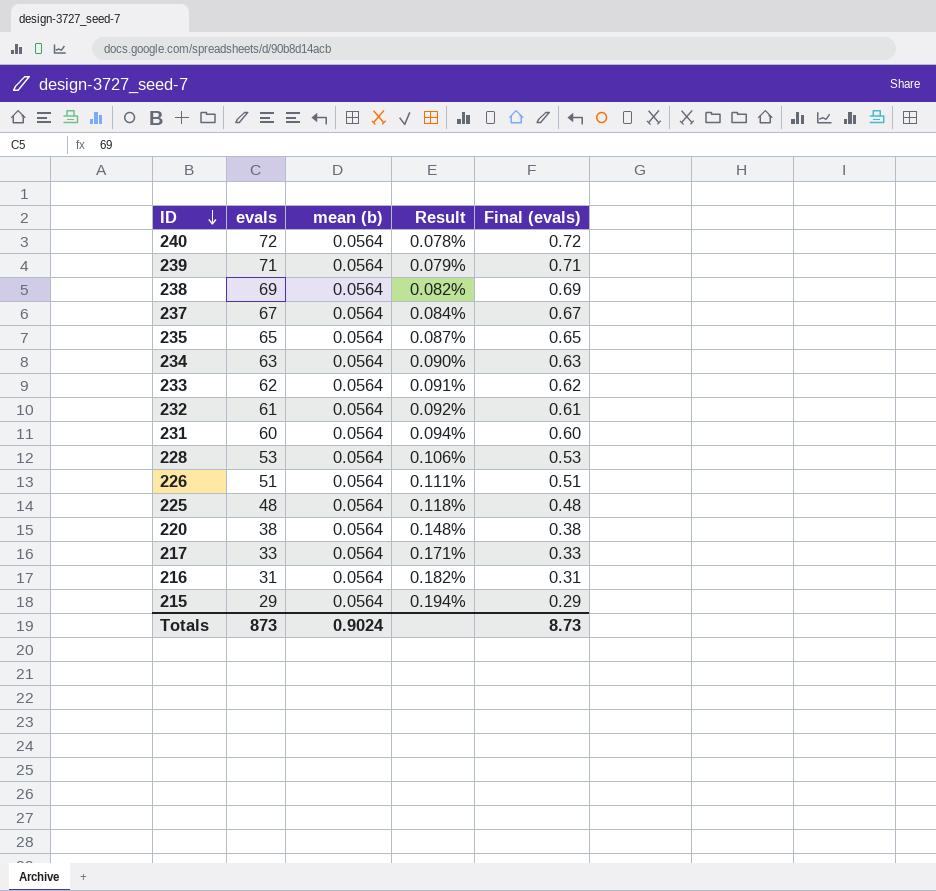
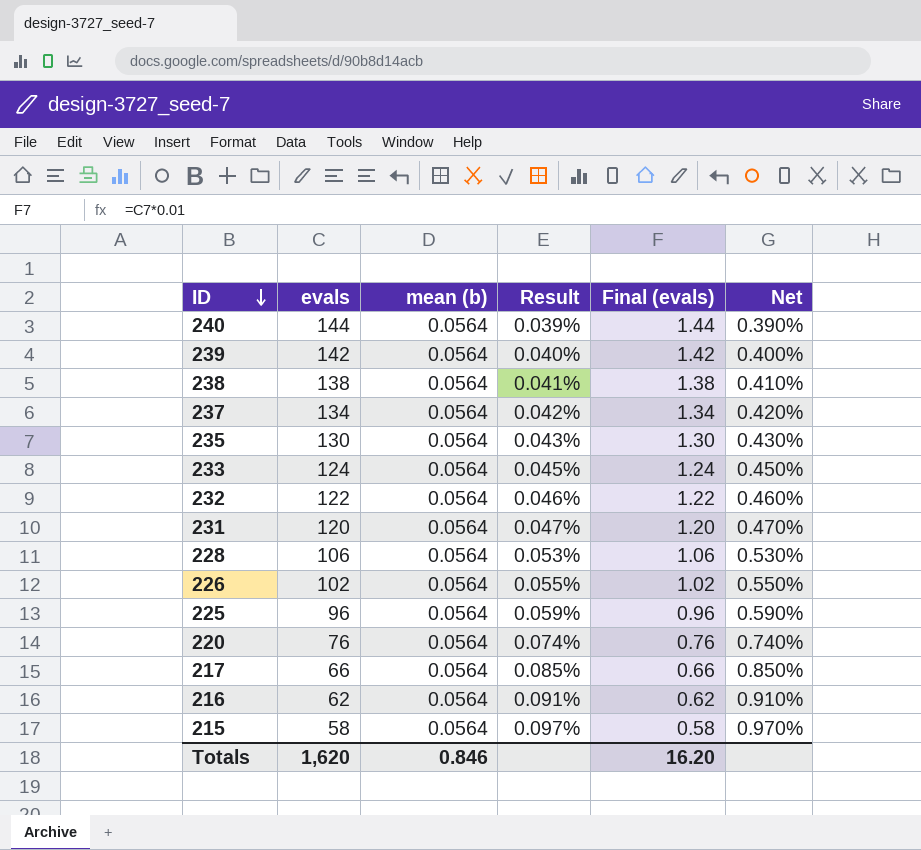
column Net | formula: none -> [Result] * 10
row 234: 63 | 0.0564 | 0.090% | 0.63 -> none
240 | evals: 72 -> 144
240 | Result: 0.078% -> 0.039%
240 | Final (evals): 0.72 -> 1.44
239 | evals: 71 -> 142
239 | Result: 0.079% -> 0.040%
239 | Final (evals): 0.71 -> 1.42
238 | evals: 69 -> 138
238 | Result: 0.082% -> 0.041%
238 | Final (evals): 0.69 -> 1.38
237 | evals: 67 -> 134
237 | Result: 0.084% -> 0.042%
237 | Final (evals): 0.67 -> 1.34
235 | evals: 65 -> 130
235 | Result: 0.087% -> 0.043%
235 | Final (evals): 0.65 -> 1.30
233 | evals: 62 -> 124
233 | Result: 0.091% -> 0.045%
233 | Final (evals): 0.62 -> 1.24
232 | evals: 61 -> 122
232 | Result: 0.092% -> 0.046%
232 | Final (evals): 0.61 -> 1.22
231 | evals: 60 -> 120
231 | Result: 0.094% -> 0.047%
231 | Final (evals): 0.60 -> 1.20
228 | evals: 53 -> 106
228 | Result: 0.106% -> 0.053%
228 | Final (evals): 0.53 -> 1.06
226 | evals: 51 -> 102
226 | Result: 0.111% -> 0.055%
226 | Final (evals): 0.51 -> 1.02
225 | evals: 48 -> 96
225 | Result: 0.118% -> 0.059%
225 | Final (evals): 0.48 -> 0.96
220 | evals: 38 -> 76
220 | Result: 0.148% -> 0.074%
220 | Final (evals): 0.38 -> 0.76
217 | evals: 33 -> 66
217 | Result: 0.171% -> 0.085%
217 | Final (evals): 0.33 -> 0.66
216 | evals: 31 -> 62
216 | Result: 0.182% -> 0.091%
216 | Final (evals): 0.31 -> 0.62
215 | evals: 29 -> 58
215 | Result: 0.194% -> 0.097%
215 | Final (evals): 0.29 -> 0.58
Totals | evals: 873 -> 1,620
Totals | mean (b): 0.9024 -> 0.846
Totals | Final (evals): 8.73 -> 16.20

